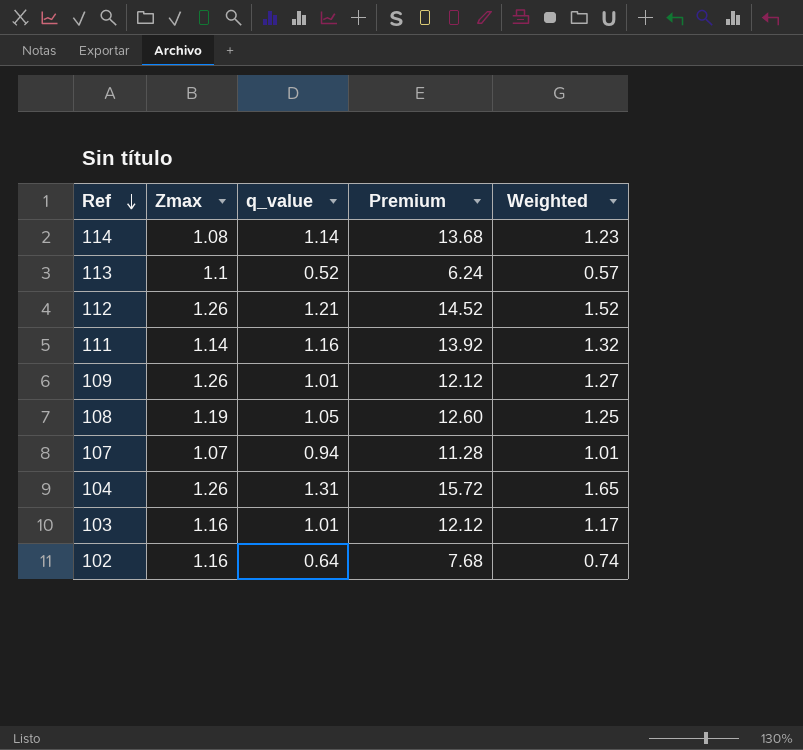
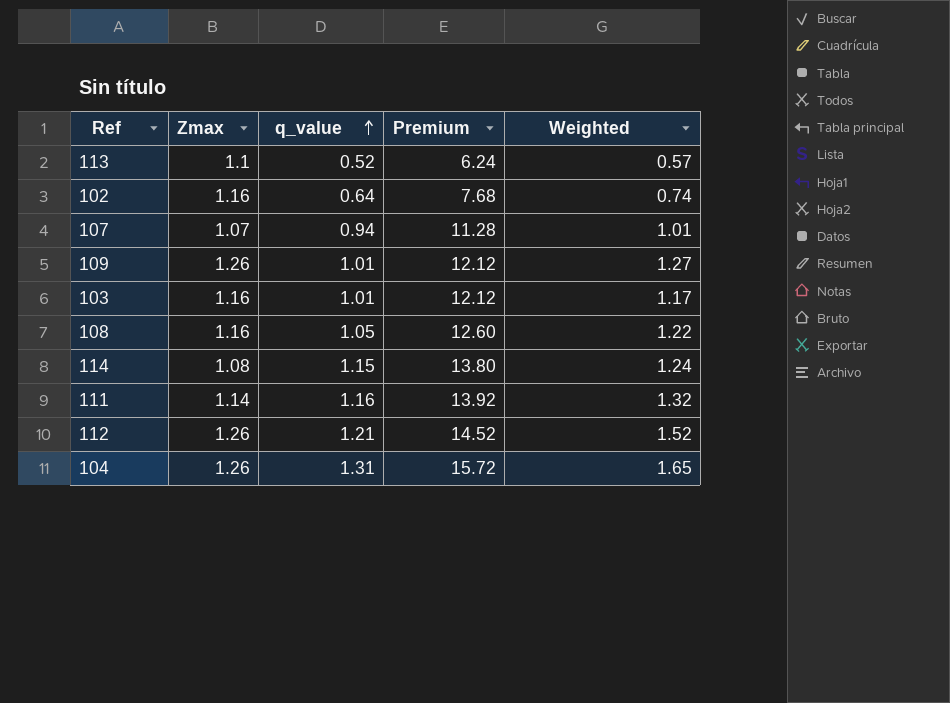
row order: Ref descending -> q_value ascending
108 | Zmax: 1.19 -> 1.16
108 | Weighted: 1.25 -> 1.22
114 | q_value: 1.14 -> 1.15
114 | Premium: 13.68 -> 13.80
114 | Weighted: 1.23 -> 1.24

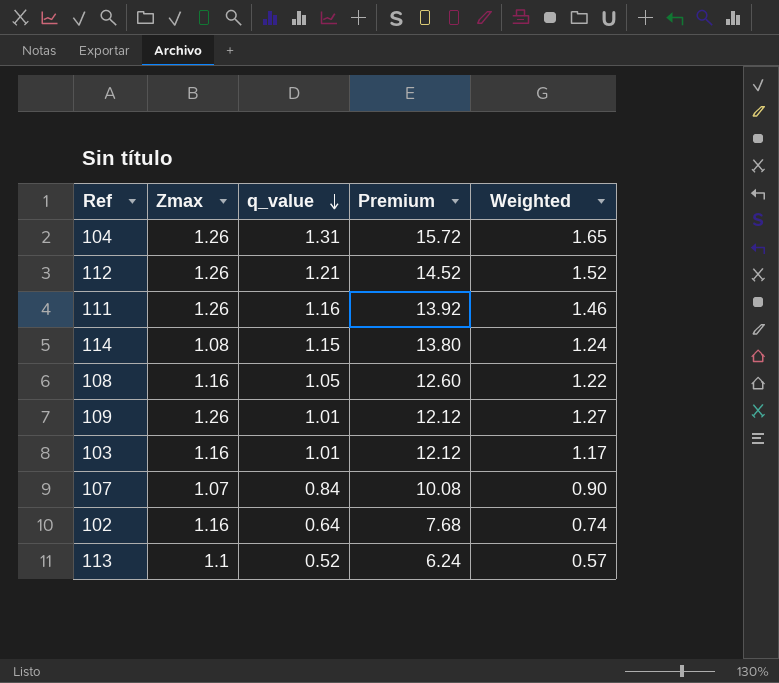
row order: q_value ascending -> q_value descending
111 | Zmax: 1.14 -> 1.26
111 | Weighted: 1.32 -> 1.46
107 | q_value: 0.94 -> 0.84
107 | Premium: 11.28 -> 10.08
107 | Weighted: 1.01 -> 0.90

